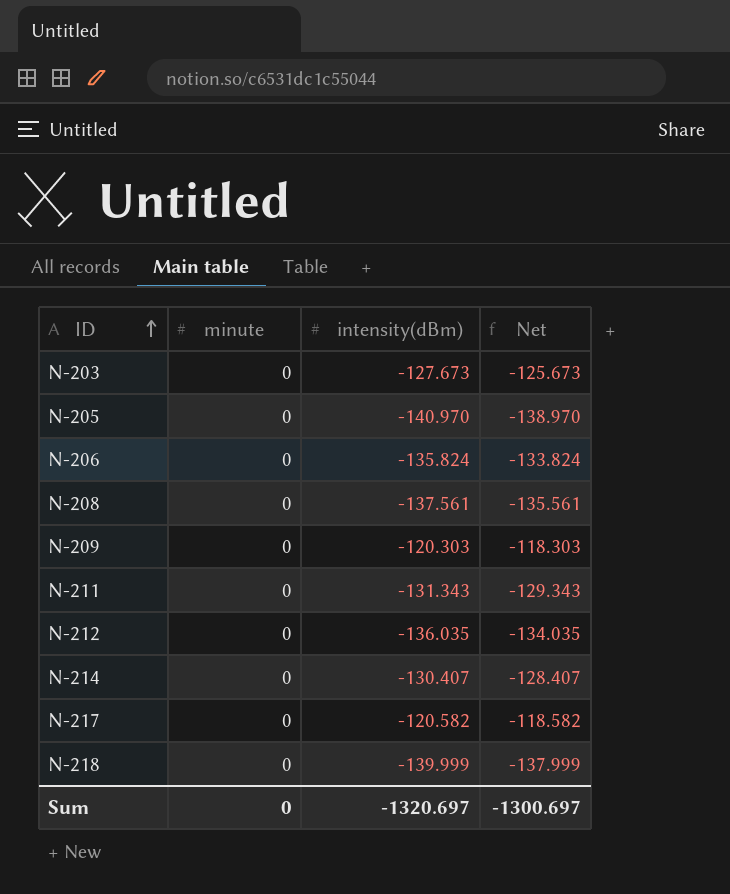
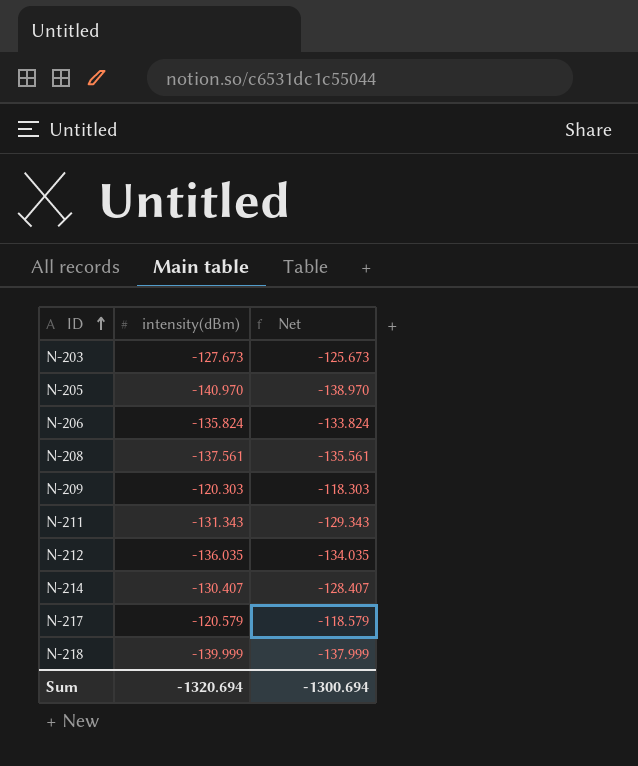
column minute | position: 2 -> none
N-217 | intensity(dBm): -120.582 -> -120.579
N-217 | Net: -118.582 -> -118.579
Sum | intensity(dBm): -1320.697 -> -1320.694
Sum | Net: -1300.697 -> -1300.694

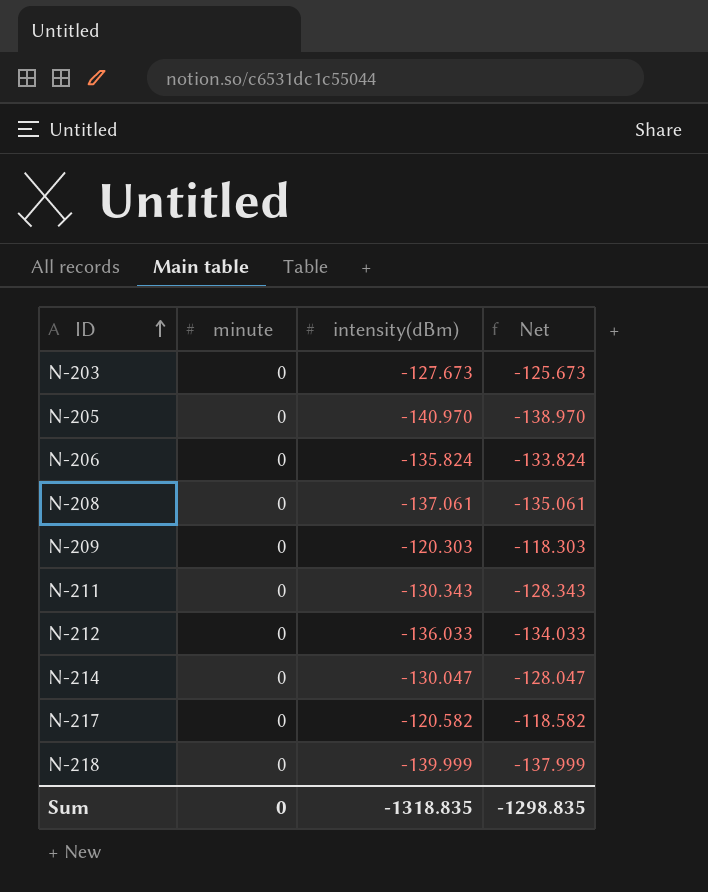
column minute | position: none -> 2
N-208 | intensity(dBm): -137.561 -> -137.061
N-208 | Net: -135.561 -> -135.061
N-211 | intensity(dBm): -131.343 -> -130.343
N-211 | Net: -129.343 -> -128.343
N-212 | intensity(dBm): -136.035 -> -136.033
N-212 | Net: -134.035 -> -134.033
N-214 | intensity(dBm): -130.407 -> -130.047
N-214 | Net: -128.407 -> -128.047
N-217 | intensity(dBm): -120.579 -> -120.582
N-217 | Net: -118.579 -> -118.582
Sum | intensity(dBm): -1320.694 -> -1318.835
Sum | Net: -1300.694 -> -1298.835

